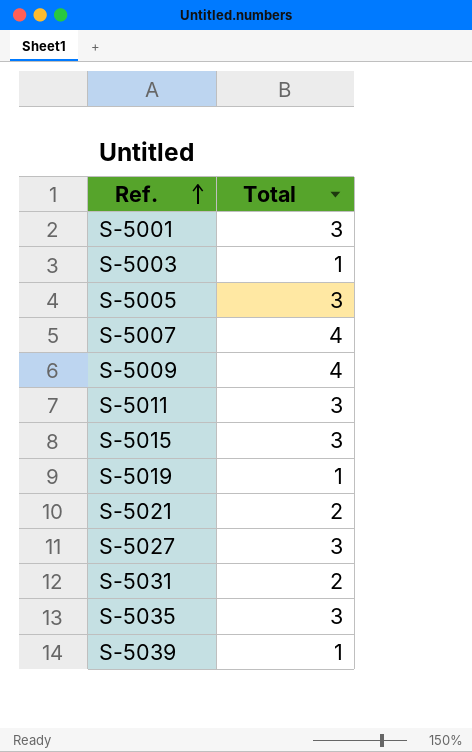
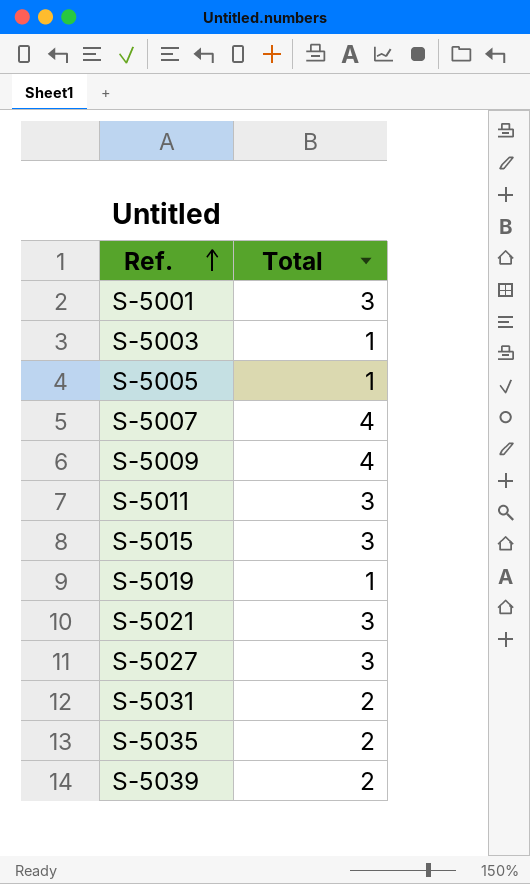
S-5005 | Total: 3 -> 1
S-5021 | Total: 2 -> 3
S-5035 | Total: 3 -> 2
S-5039 | Total: 1 -> 2

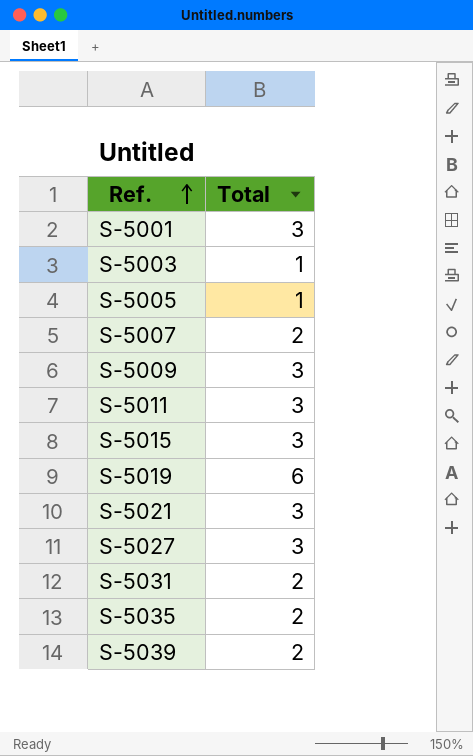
S-5007 | Total: 4 -> 2
S-5009 | Total: 4 -> 3
S-5019 | Total: 1 -> 6

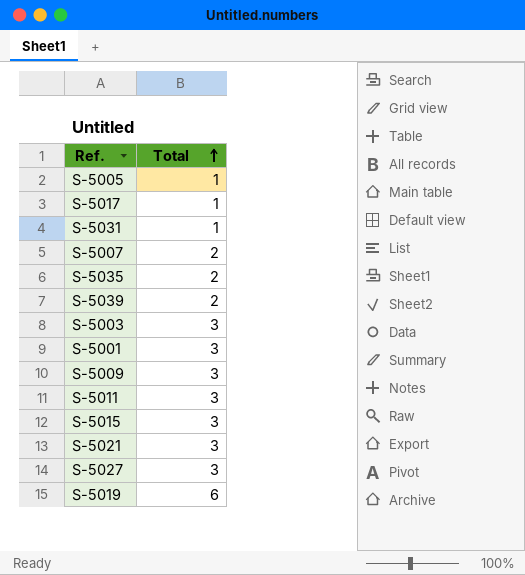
row order: Ref. ascending -> Total ascending
row S-5017: none -> 1
S-5031 | Total: 2 -> 1
S-5003 | Total: 1 -> 3

